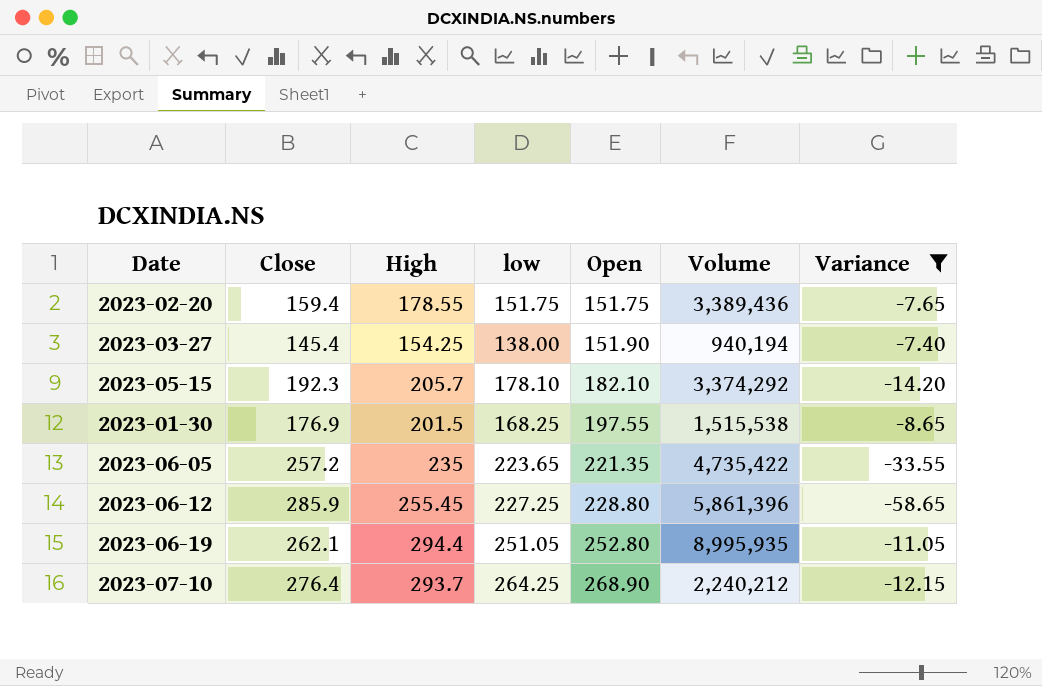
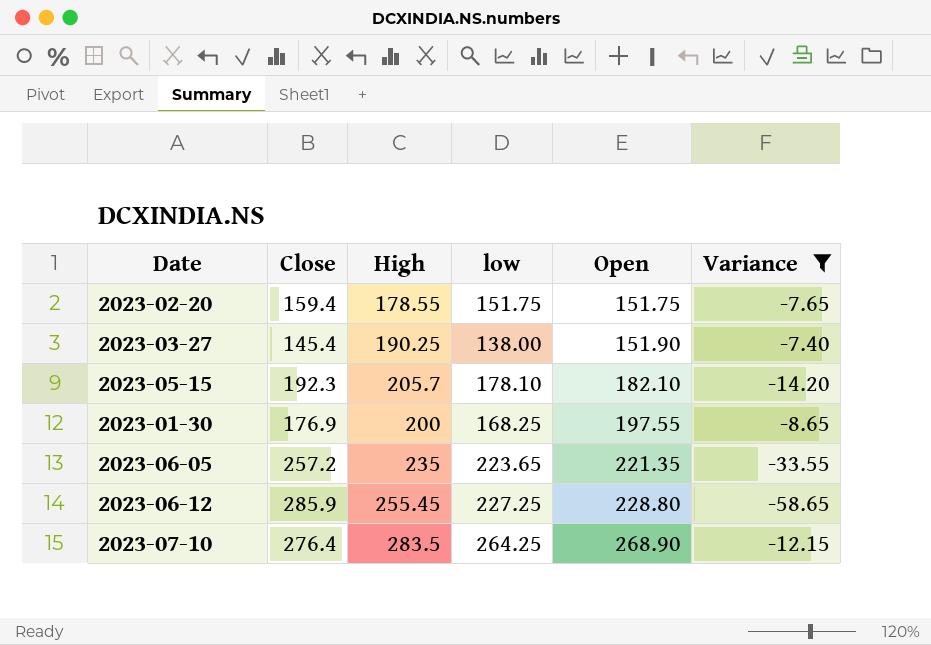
column Volume | position: 6 -> none
row 2023-06-19: 262.1 | 294.4 | 251.05 | 252.80 | 8,995,935 | -11.05 -> none
2023-03-27 | High: 154.25 -> 190.25
2023-01-30 | High: 201.5 -> 200
2023-07-10 | High: 293.7 -> 283.5

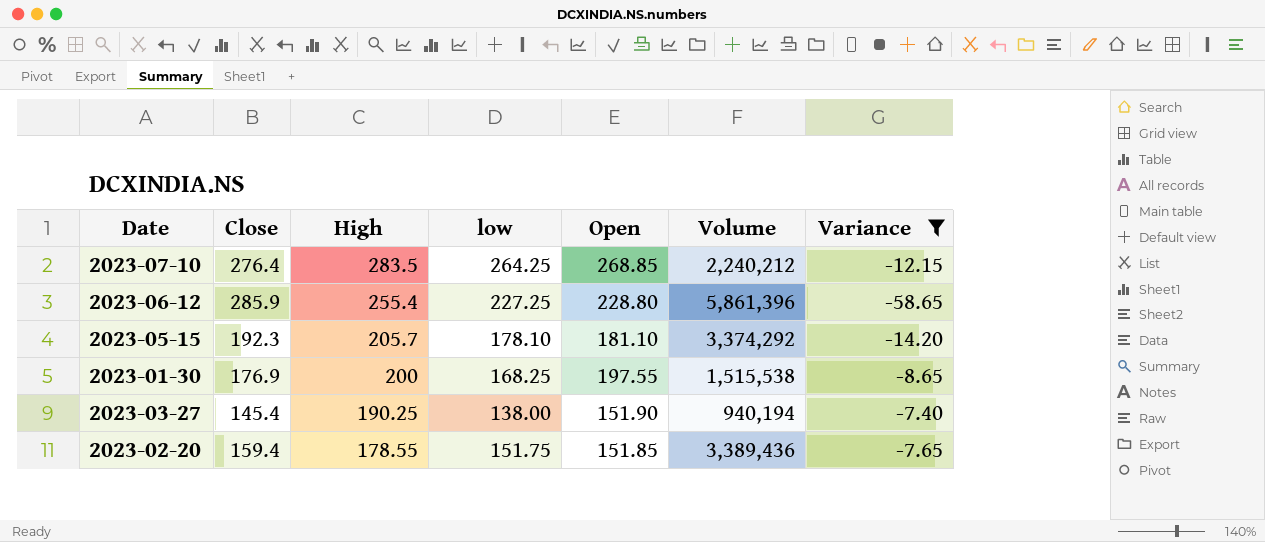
row order: Open ascending -> High descending
column Volume | position: none -> 6
row 2023-06-05: 257.2 | 235 | 223.65 | 221.35 | -33.55 -> none
2023-07-10 | Open: 268.90 -> 268.85
2023-06-12 | High: 255.45 -> 255.4
2023-05-15 | Open: 182.10 -> 181.10
2023-02-20 | Open: 151.75 -> 151.85

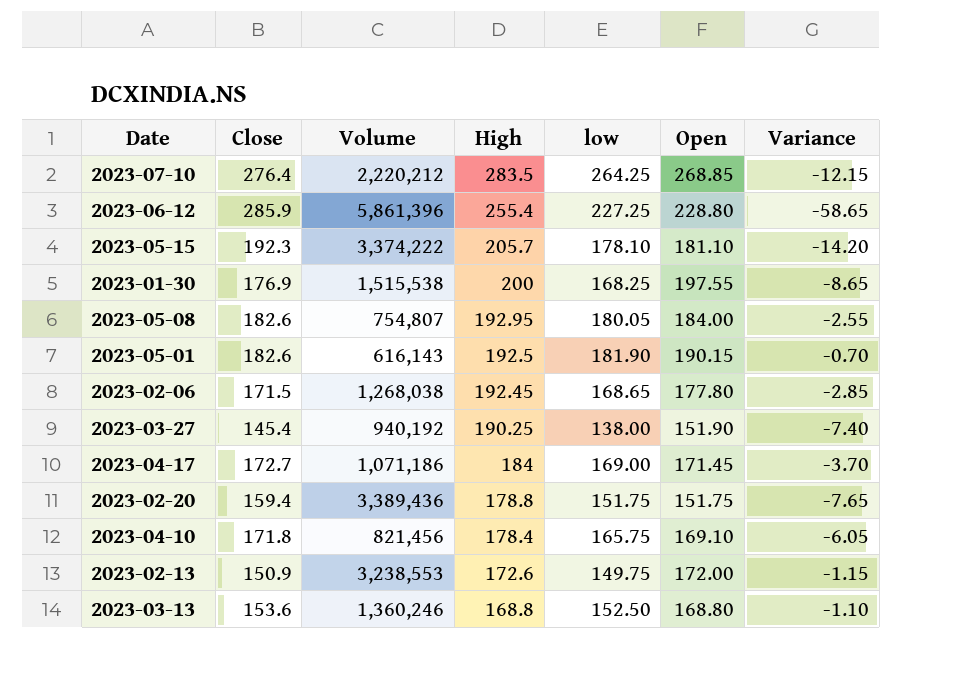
filter: Variance <= -7.40 -> none
column Volume | position: 6 -> 3
2023-07-10 | Volume: 2,240,212 -> 2,220,212
2023-05-15 | Volume: 3,374,292 -> 3,374,222
2023-03-27 | Volume: 940,194 -> 940,192
2023-02-20 | High: 178.55 -> 178.8
2023-02-20 | Open: 151.85 -> 151.75

